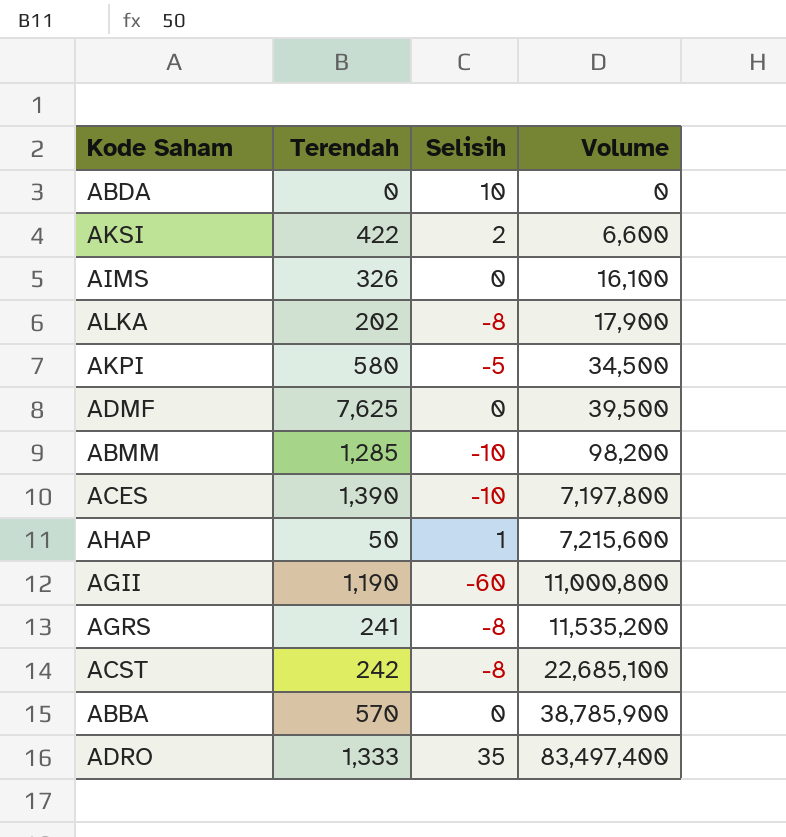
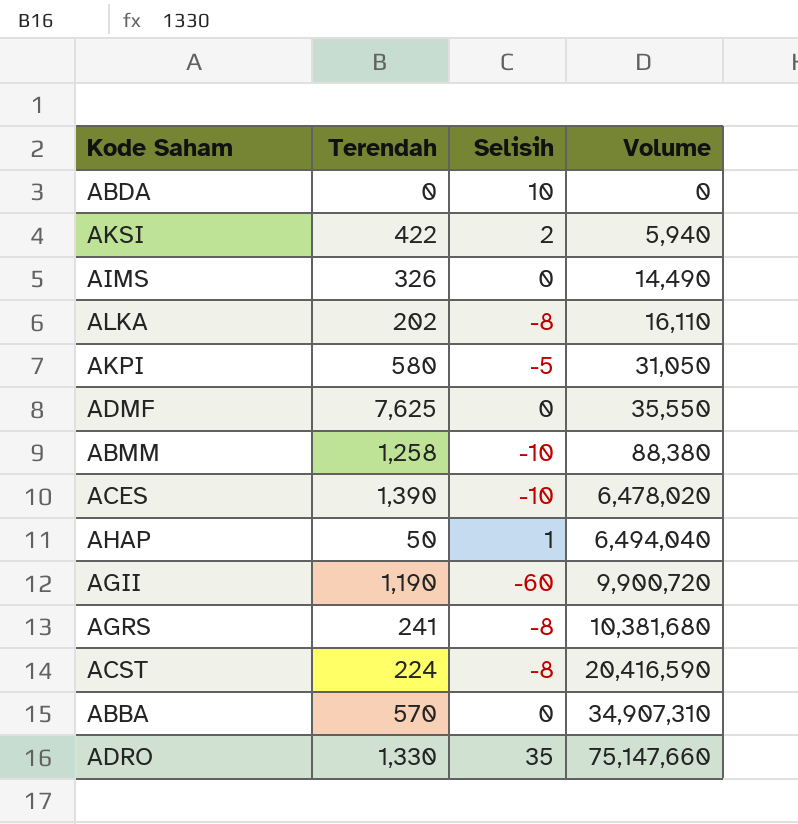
AKSI | Volume: 6,600 -> 5,940
AIMS | Volume: 16,100 -> 14,490
ALKA | Volume: 17,900 -> 16,110
AKPI | Volume: 34,500 -> 31,050
ADMF | Volume: 39,500 -> 35,550
ABMM | Terendah: 1,285 -> 1,258
ABMM | Volume: 98,200 -> 88,380
ACES | Volume: 7,197,800 -> 6,478,020
AHAP | Volume: 7,215,600 -> 6,494,040
AGII | Volume: 11,000,800 -> 9,900,720
AGRS | Volume: 11,535,200 -> 10,381,680
ACST | Terendah: 242 -> 224
ACST | Volume: 22,685,100 -> 20,416,590
ABBA | Volume: 38,785,900 -> 34,907,310
ADRO | Terendah: 1,333 -> 1,330
ADRO | Volume: 83,497,400 -> 75,147,660

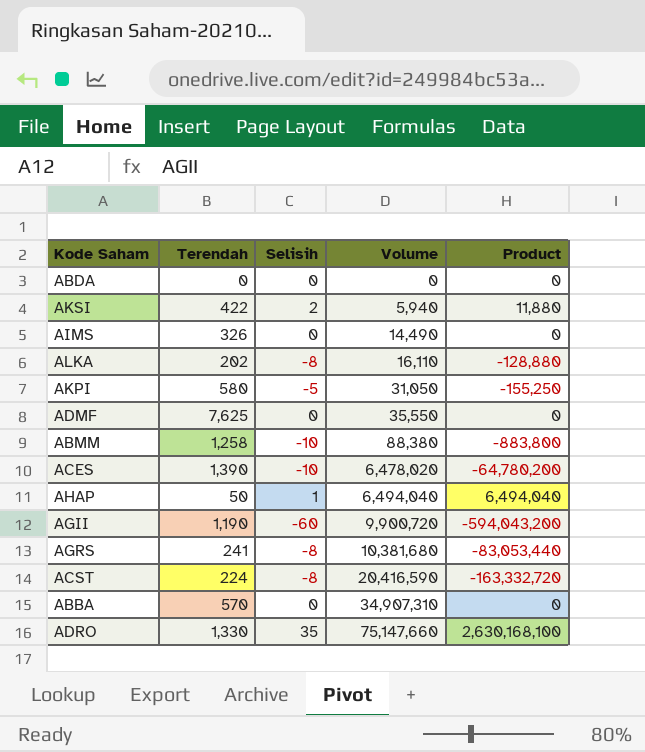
column Product | formula: none -> [Selisih] * [Volume]
ABDA | Selisih: 10 -> 0

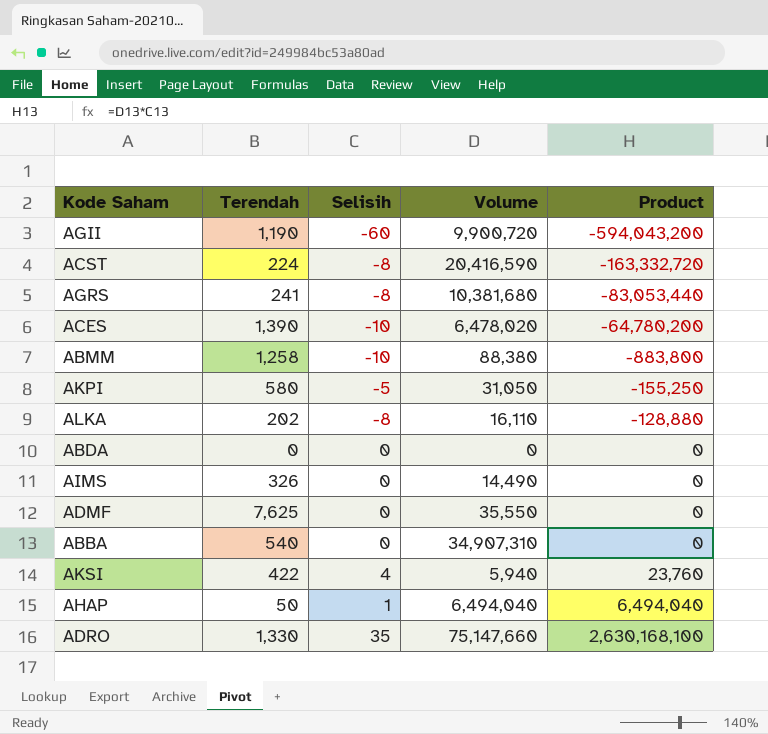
row order: Volume ascending -> Product ascending
ABBA | Terendah: 570 -> 540
AKSI | Selisih: 2 -> 4
AKSI | Product: 11,880 -> 23,760

